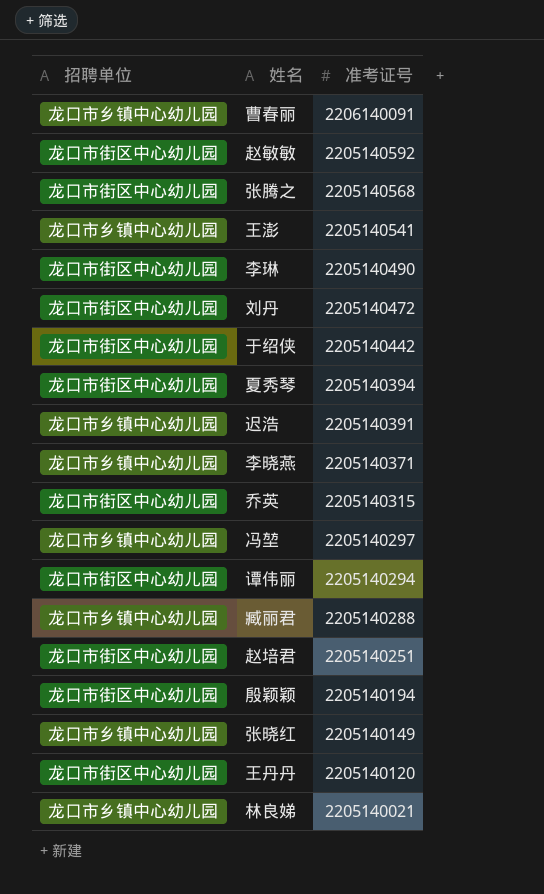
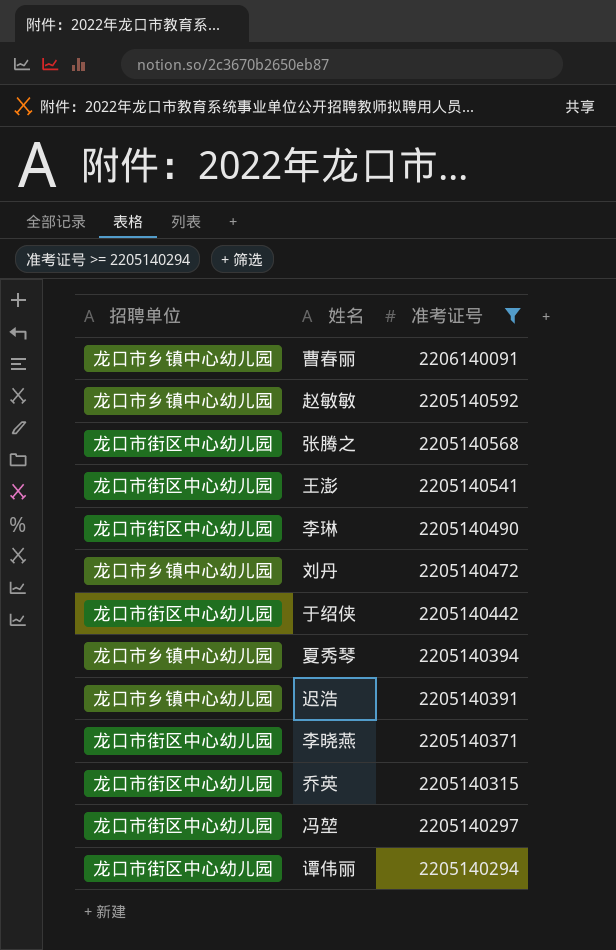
filter: none -> 准考证号 >= 2205140294
赵敏敏 | 招聘单位: 龙口市街区中心幼儿园 -> 龙口市乡镇中心幼儿园
王澎 | 招聘单位: 龙口市乡镇中心幼儿园 -> 龙口市街区中心幼儿园
刘丹 | 招聘单位: 龙口市街区中心幼儿园 -> 龙口市乡镇中心幼儿园
夏秀琴 | 招聘单位: 龙口市街区中心幼儿园 -> 龙口市乡镇中心幼儿园
李晓燕 | 招聘单位: 龙口市乡镇中心幼儿园 -> 龙口市街区中心幼儿园
冯堃 | 招聘单位: 龙口市乡镇中心幼儿园 -> 龙口市街区中心幼儿园

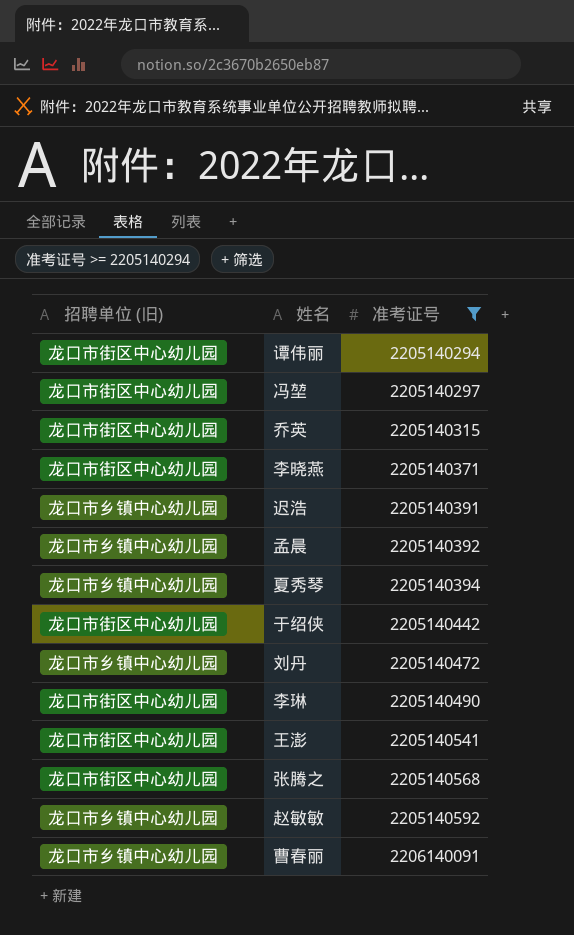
row order: 准考证号 descending -> 准考证号 ascending
column name: 招聘单位 -> 招聘单位 (旧)
row 孟晨: none -> 龙口市乡镇中心幼儿园 | 2205140392

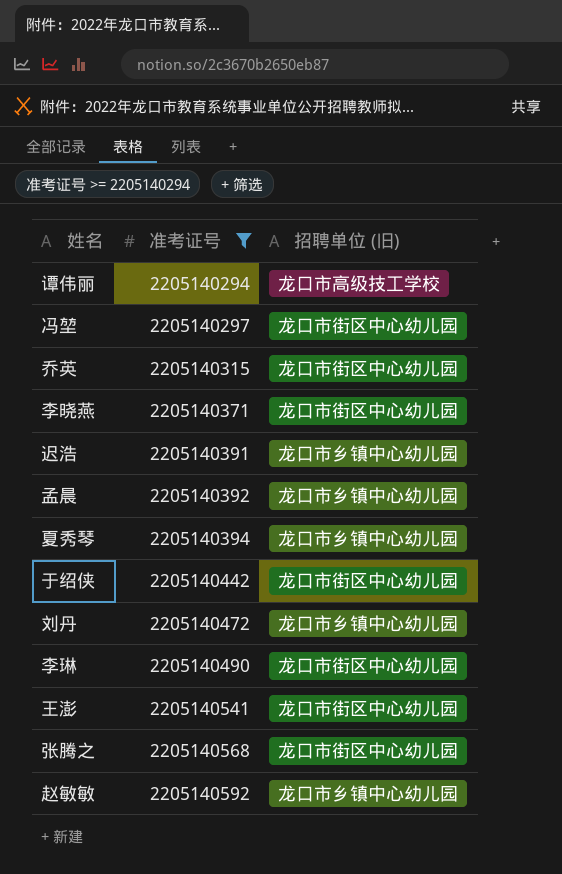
column 招聘单位 (旧) | position: 1 -> 3
row 曹春丽: 龙口市乡镇中心幼儿园 | 2206140091 -> none
谭伟丽 | 招聘单位 (旧): 龙口市街区中心幼儿园 -> 龙口市高级技工学校

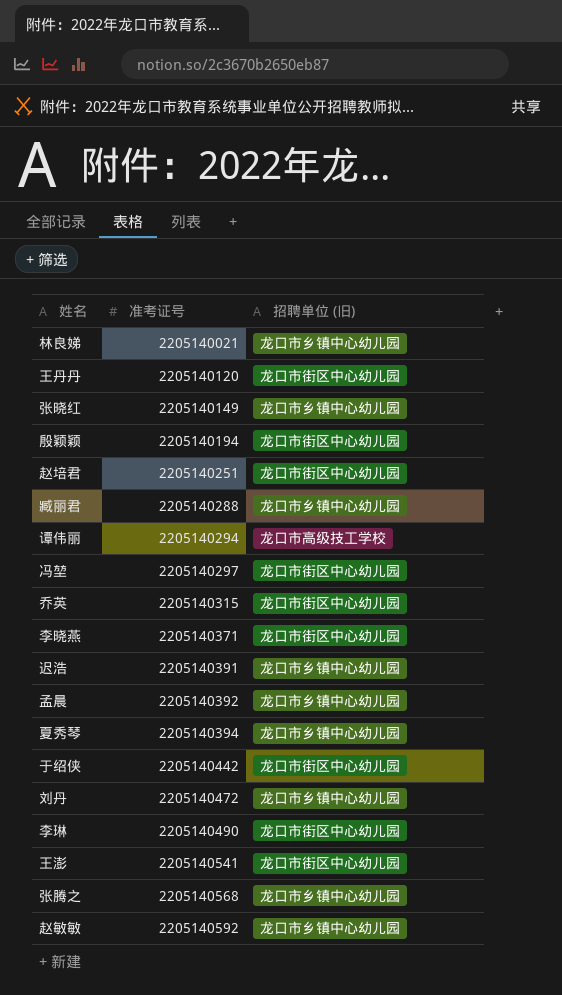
filter: 准考证号 >= 2205140294 -> none
张腾之 | 招聘单位 (旧): 龙口市街区中心幼儿园 -> 龙口市乡镇中心幼儿园

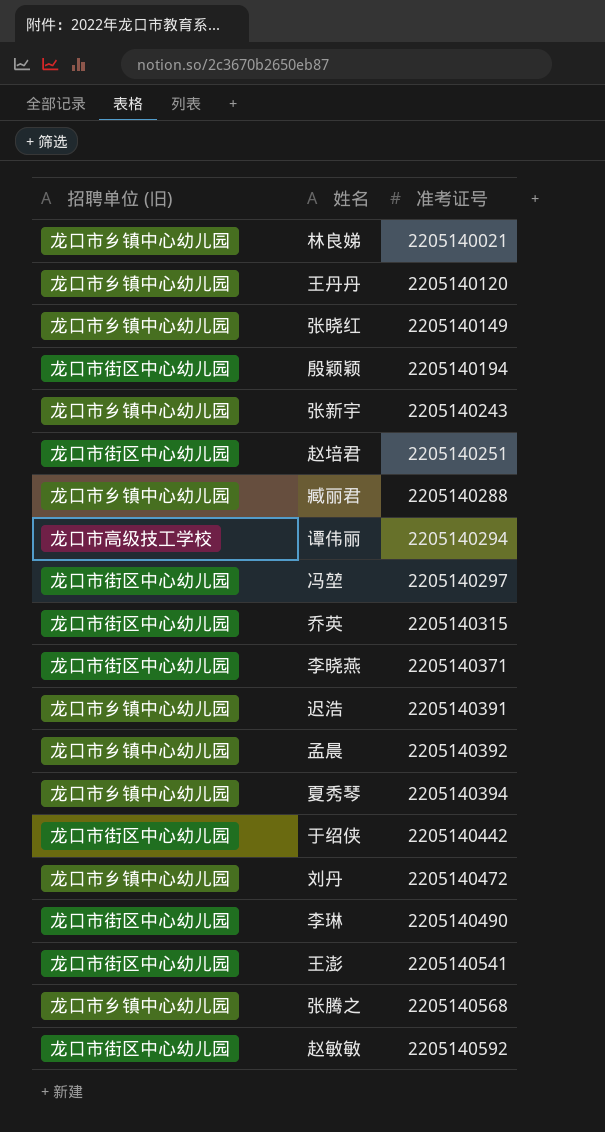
column 招聘单位 (旧) | position: 3 -> 1
王丹丹 | 招聘单位 (旧): 龙口市街区中心幼儿园 -> 龙口市乡镇中心幼儿园
row 张新宇: none -> 龙口市乡镇中心幼儿园 | 2205140243
赵敏敏 | 招聘单位 (旧): 龙口市乡镇中心幼儿园 -> 龙口市街区中心幼儿园

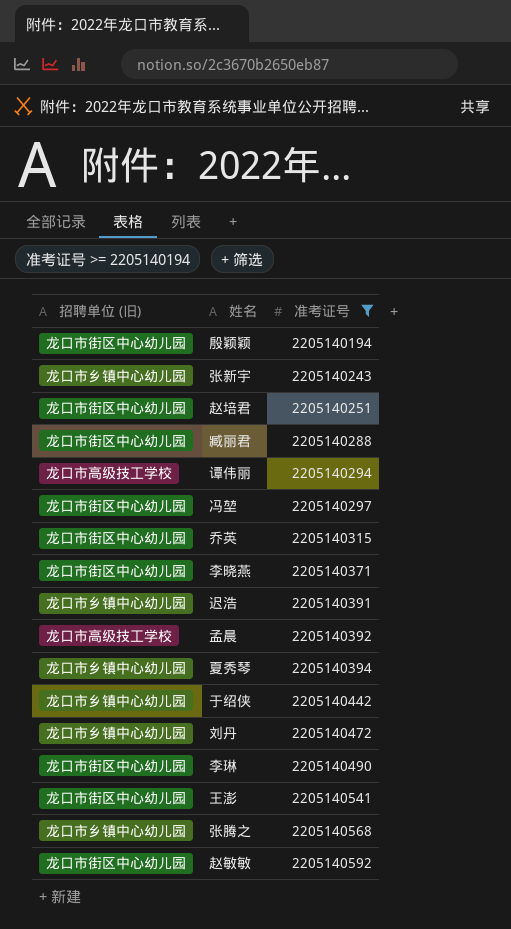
filter: none -> 准考证号 >= 2205140194
臧丽君 | 招聘单位 (旧): 龙口市乡镇中心幼儿园 -> 龙口市街区中心幼儿园
孟晨 | 招聘单位 (旧): 龙口市乡镇中心幼儿园 -> 龙口市高级技工学校
于绍侠 | 招聘单位 (旧): 龙口市街区中心幼儿园 -> 龙口市乡镇中心幼儿园

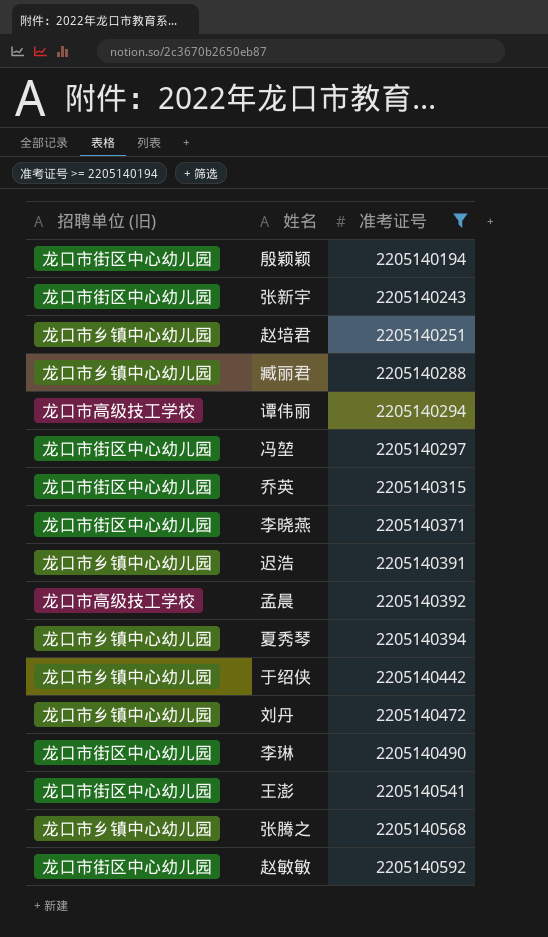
张新宇 | 招聘单位 (旧): 龙口市乡镇中心幼儿园 -> 龙口市街区中心幼儿园
赵培君 | 招聘单位 (旧): 龙口市街区中心幼儿园 -> 龙口市乡镇中心幼儿园
臧丽君 | 招聘单位 (旧): 龙口市街区中心幼儿园 -> 龙口市乡镇中心幼儿园

